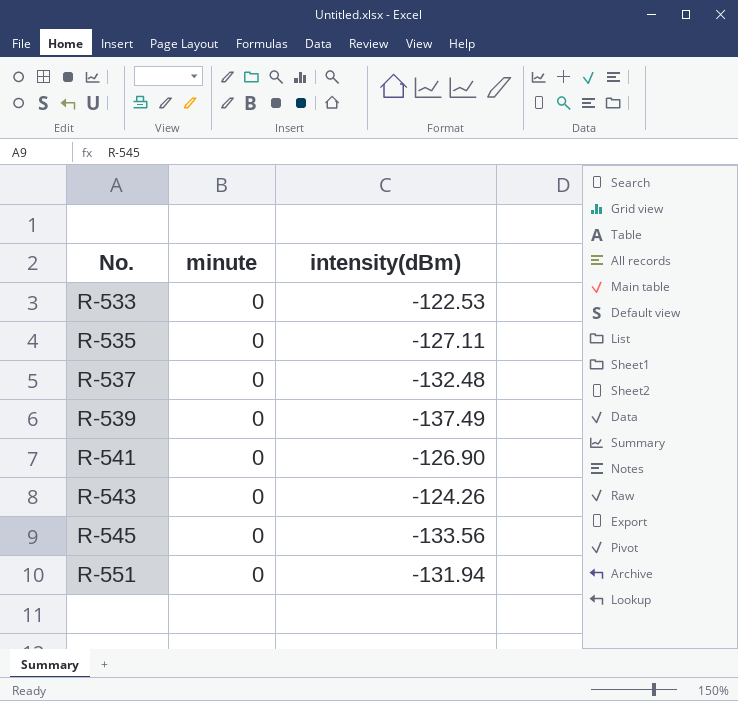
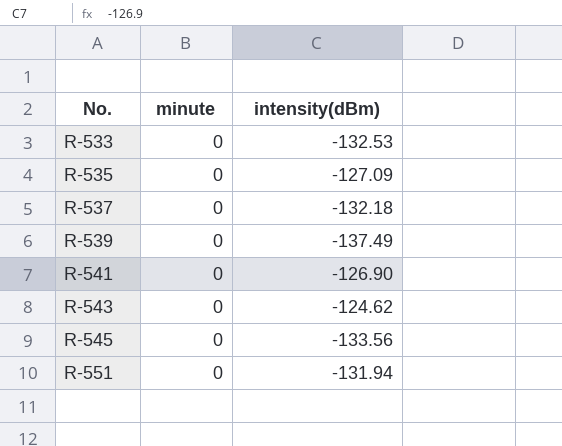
R-533 | intensity(dBm): -122.53 -> -132.53
R-535 | intensity(dBm): -127.11 -> -127.09
R-537 | intensity(dBm): -132.48 -> -132.18
R-543 | intensity(dBm): -124.26 -> -124.62

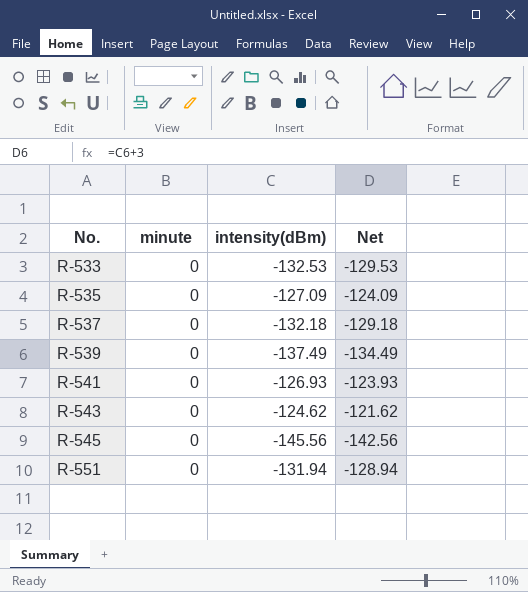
column Net | formula: none -> [intensity(dBm)] + 3
R-541 | intensity(dBm): -126.90 -> -126.93
R-545 | intensity(dBm): -133.56 -> -145.56

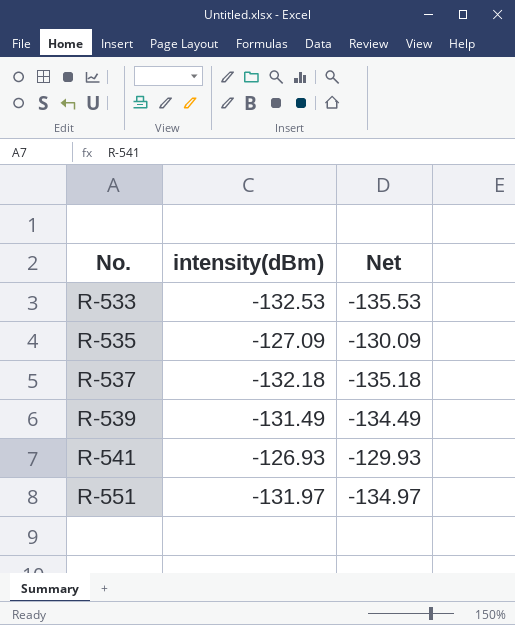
column minute | position: 2 -> none
column Net | formula: [intensity(dBm)] + 3 -> [intensity(dBm)] - 3
row R-543: 0 | -124.62 | -121.62 -> none
row R-545: 0 | -145.56 | -142.56 -> none
R-539 | intensity(dBm): -137.49 -> -131.49
R-551 | intensity(dBm): -131.94 -> -131.97

